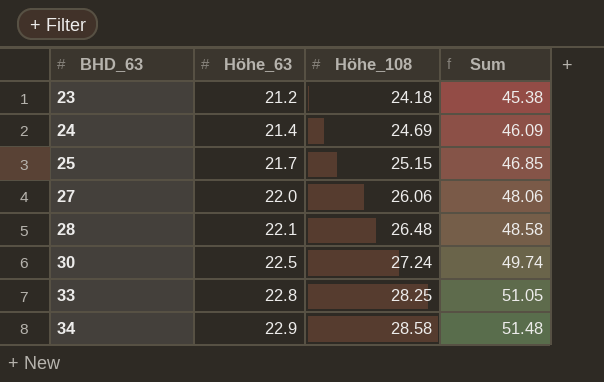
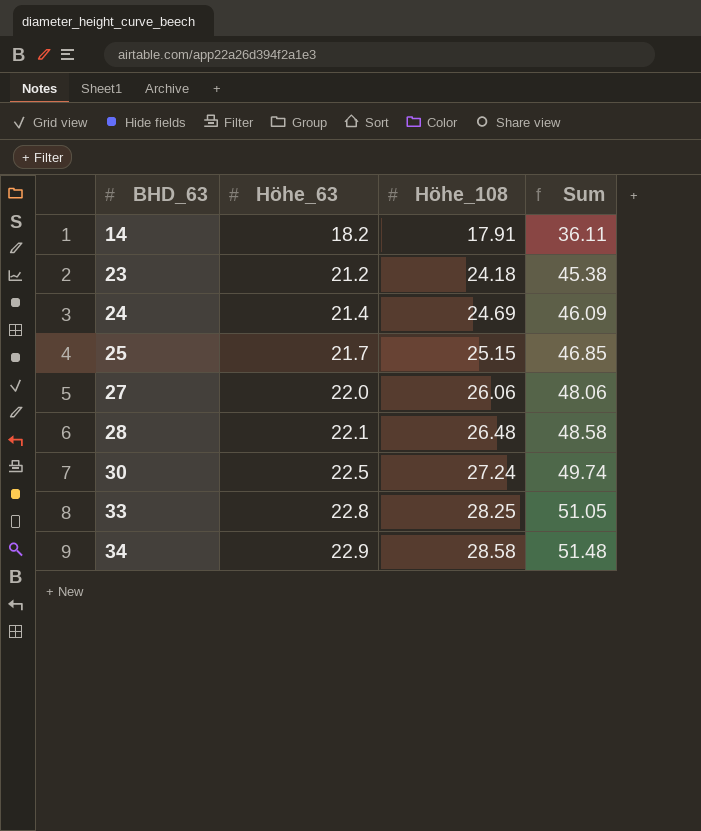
row 14: none -> 18.2 | 17.91 | 36.11

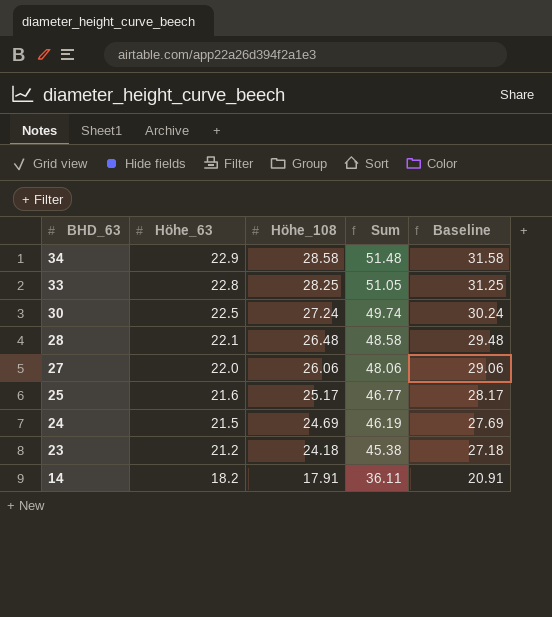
row order: BHD_63 ascending -> BHD_63 descending
column Baseline | formula: none -> [Höhe_108] + 3
25 | Höhe_63: 21.7 -> 21.6
25 | Höhe_108: 25.15 -> 25.17
25 | Sum: 46.85 -> 46.77
24 | Höhe_63: 21.4 -> 21.5
24 | Sum: 46.09 -> 46.19

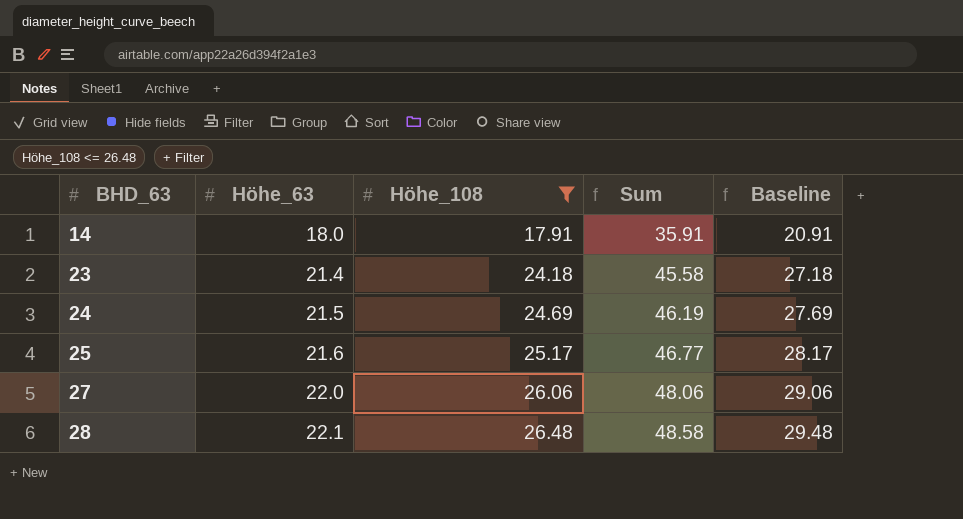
filter: none -> Höhe_108 <= 26.48
row order: BHD_63 descending -> BHD_63 ascending
14 | Höhe_63: 18.2 -> 18.0
14 | Sum: 36.11 -> 35.91
23 | Höhe_63: 21.2 -> 21.4
23 | Sum: 45.38 -> 45.58

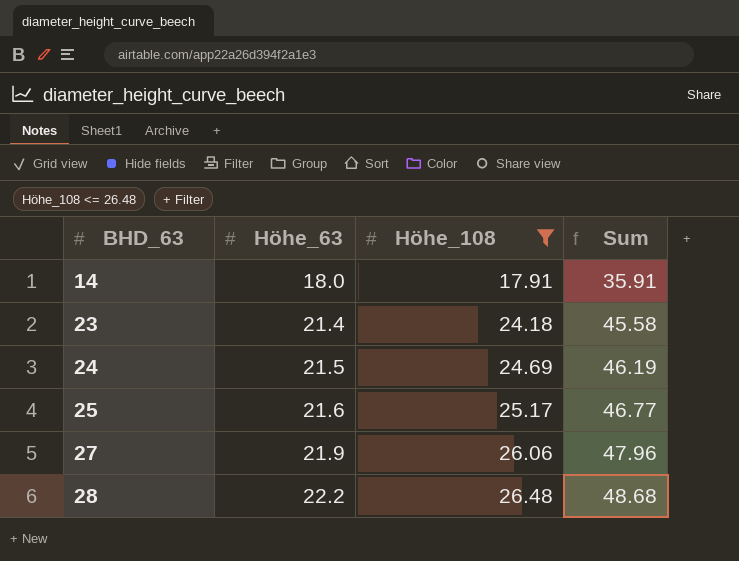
column Baseline | formula: [Höhe_108] + 3 -> none
27 | Höhe_63: 22.0 -> 21.9
27 | Sum: 48.06 -> 47.96
28 | Höhe_63: 22.1 -> 22.2
28 | Sum: 48.58 -> 48.68

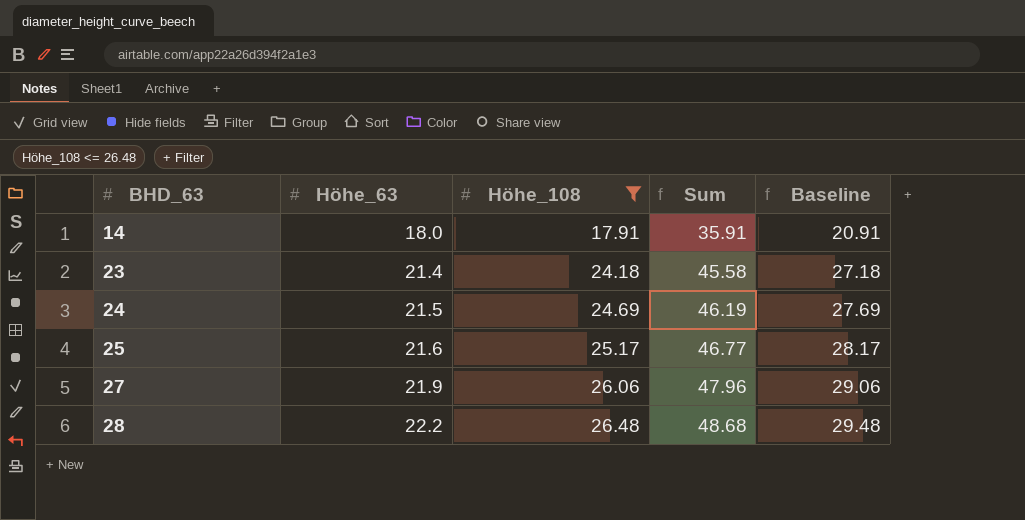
column Baseline | formula: none -> [Höhe_108] + 3

